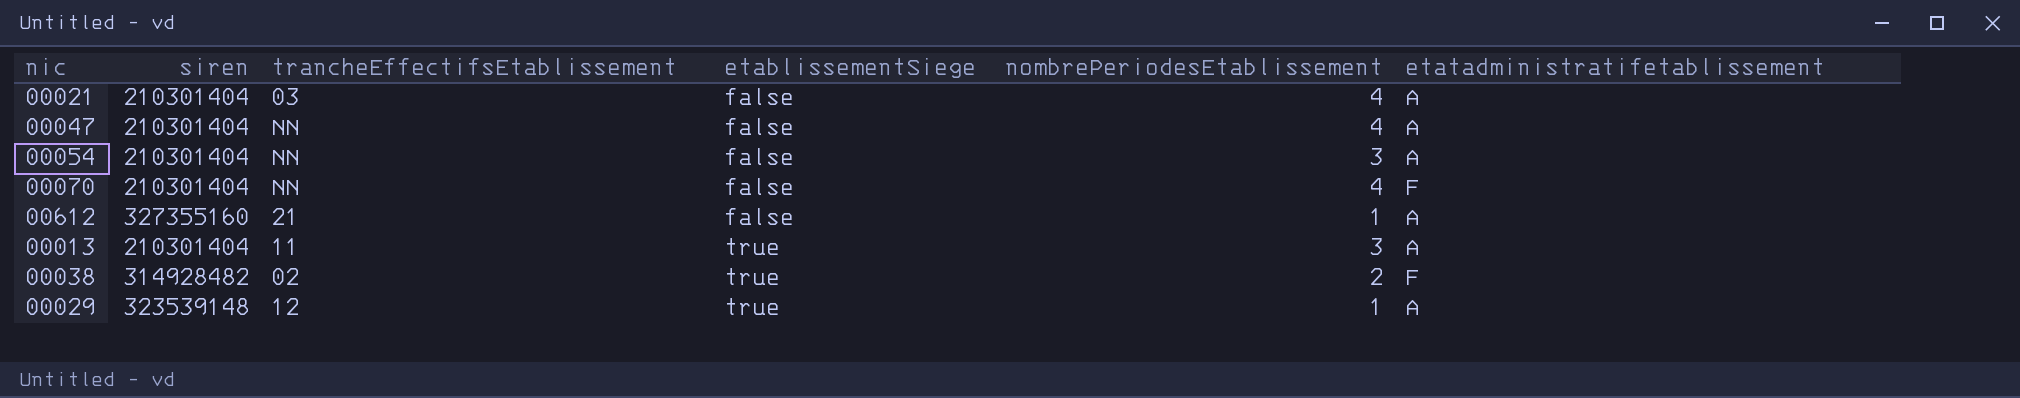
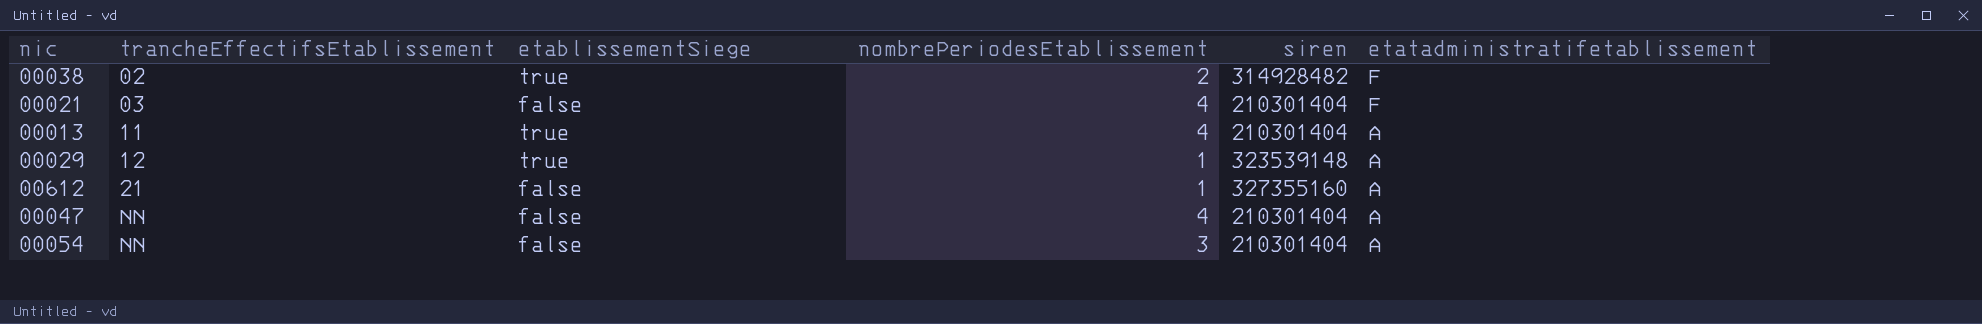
row order: etablissementSiege ascending -> trancheEffectifsEtablissement ascending
column siren | position: 2 -> 5
row 00070: 210301404 | NN | false | 4 | F -> none
00021 | etatadministratifetablissement: A -> F
00013 | nombrePeriodesEtablissement: 3 -> 4

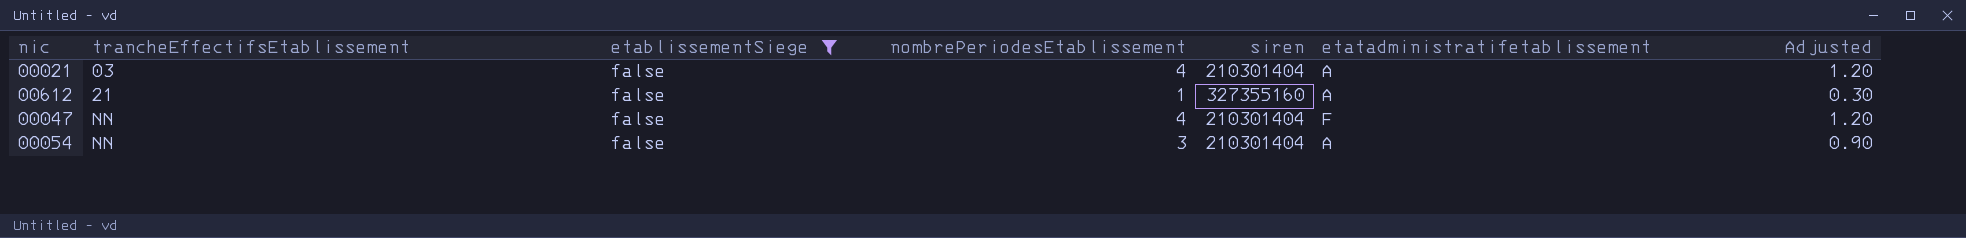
filter: none -> etablissementSiege = false
column Adjusted | formula: none -> [nombrePeriodesEtablissement] * 0.3
00021 | etatadministratifetablissement: F -> A
00047 | etatadministratifetablissement: A -> F

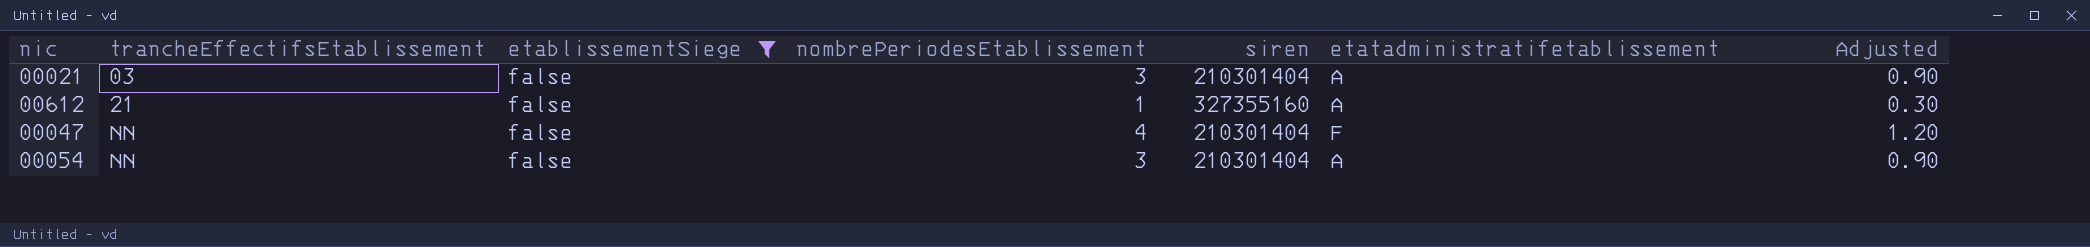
00021 | nombrePeriodesEtablissement: 4 -> 3
00021 | Adjusted: 1.20 -> 0.90

